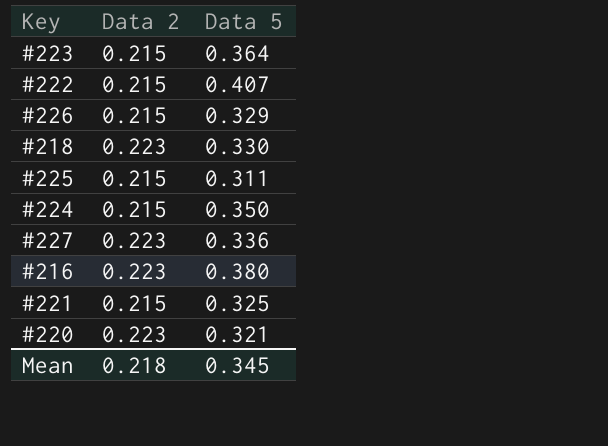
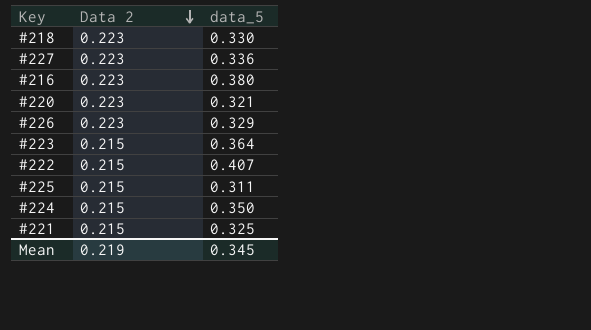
row order: none -> Data 2 descending
column name: Data 5 -> data_5
#226 | Data 2: 0.215 -> 0.223
Mean | Data 2: 0.218 -> 0.219

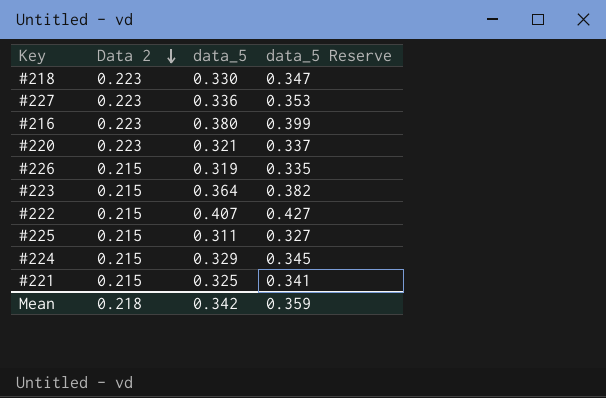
column data_5 Reserve | formula: none -> [data_5] * 1.05
#226 | Data 2: 0.223 -> 0.215
#226 | data_5: 0.329 -> 0.319
#224 | data_5: 0.350 -> 0.329
Mean | Data 2: 0.219 -> 0.218
Mean | data_5: 0.345 -> 0.342

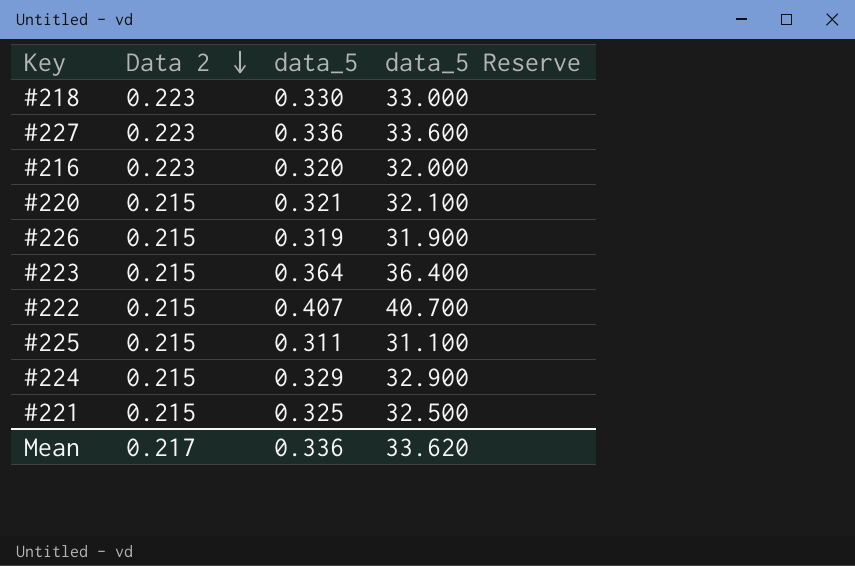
column data_5 Reserve | formula: [data_5] * 1.05 -> [data_5] * 100
#216 | data_5: 0.380 -> 0.320
#220 | Data 2: 0.223 -> 0.215
Mean | Data 2: 0.218 -> 0.217
Mean | data_5: 0.342 -> 0.336
Mean | data_5 Reserve: 0.359 -> 33.620

